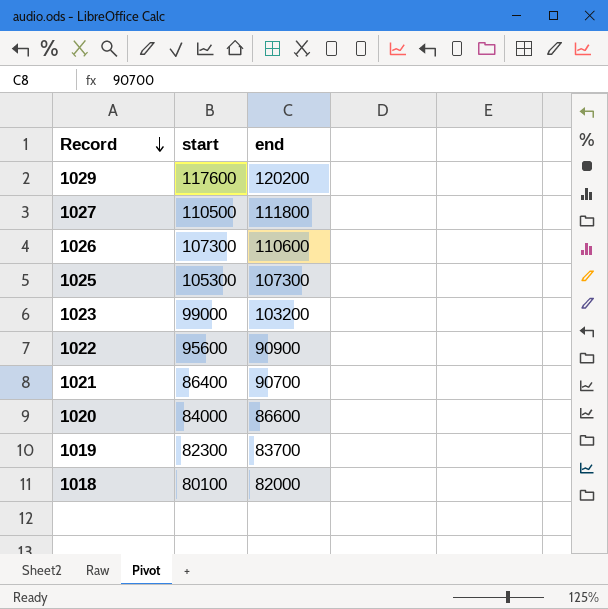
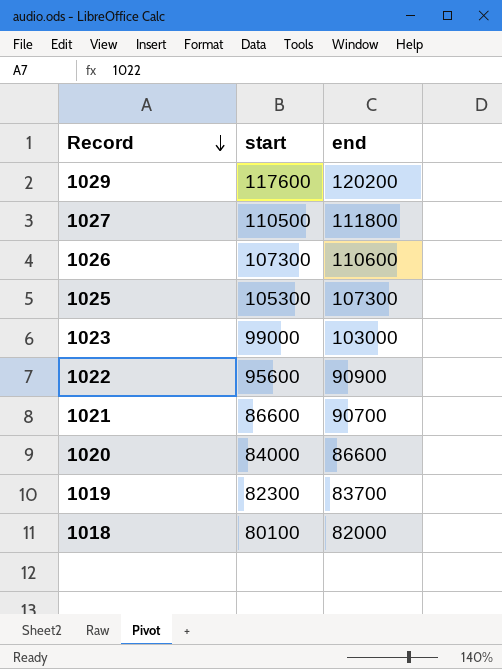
1023 | end: 103200 -> 103000
1021 | start: 86400 -> 86600

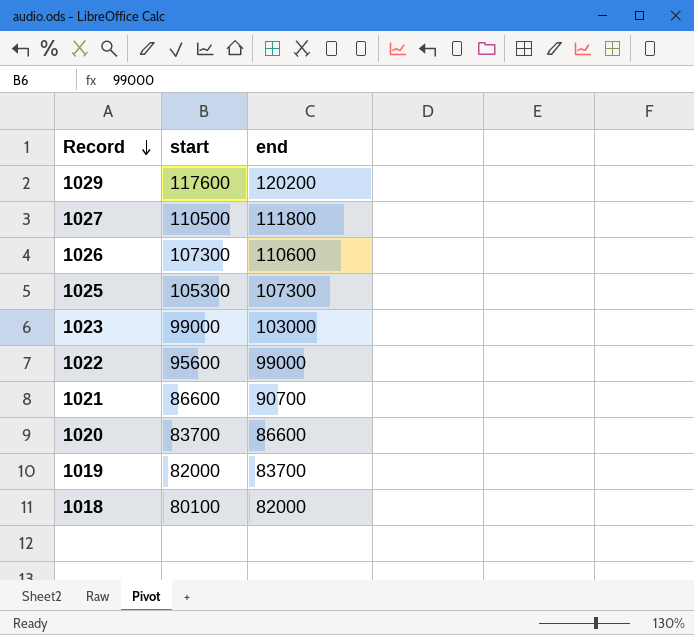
1022 | end: 90900 -> 99000
1020 | start: 84000 -> 83700
1019 | start: 82300 -> 82000

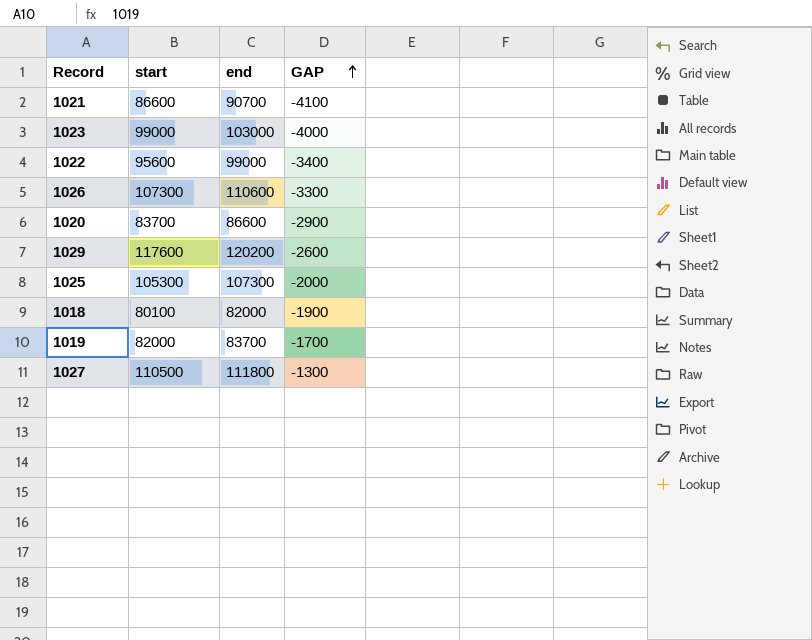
row order: Record descending -> GAP ascending
column GAP | formula: none -> [start] - [end]

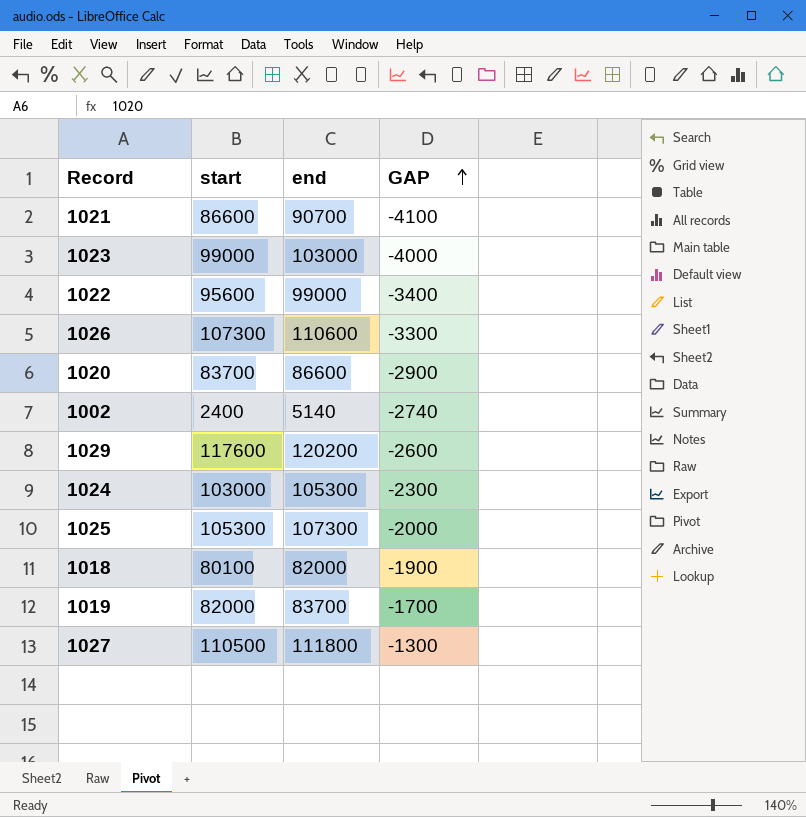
row 1002: none -> 2400 | 5140 | -2740
row 1024: none -> 103000 | 105300 | -2300

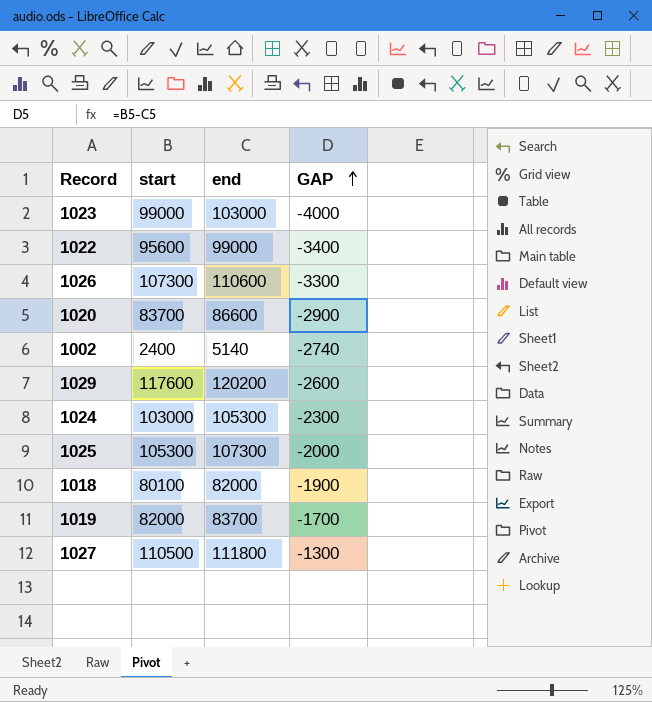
row 1021: 86600 | 90700 | -4100 -> none

